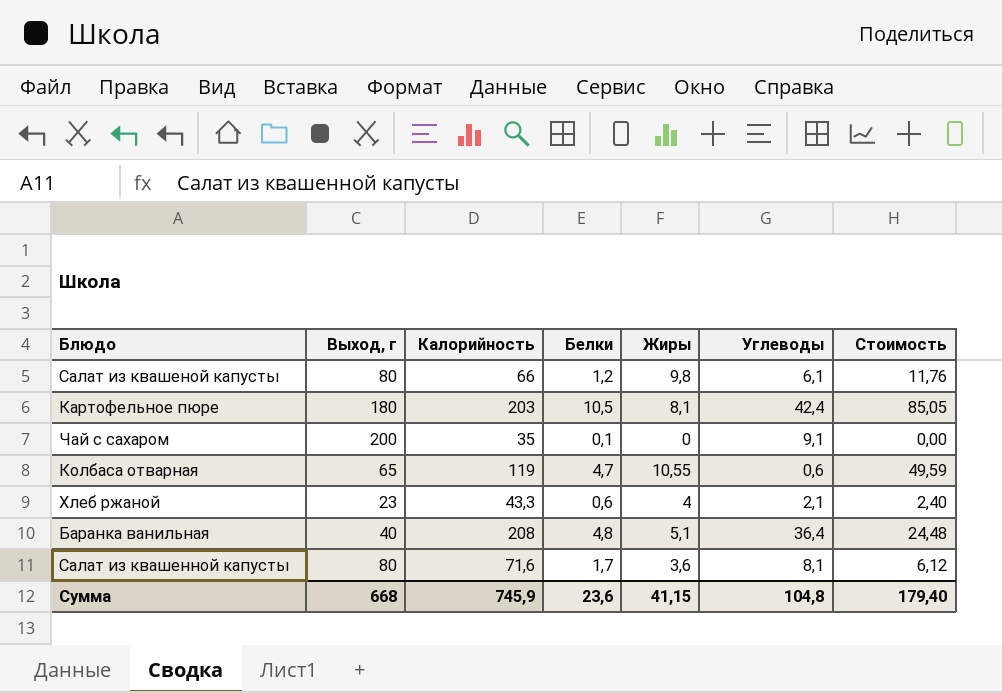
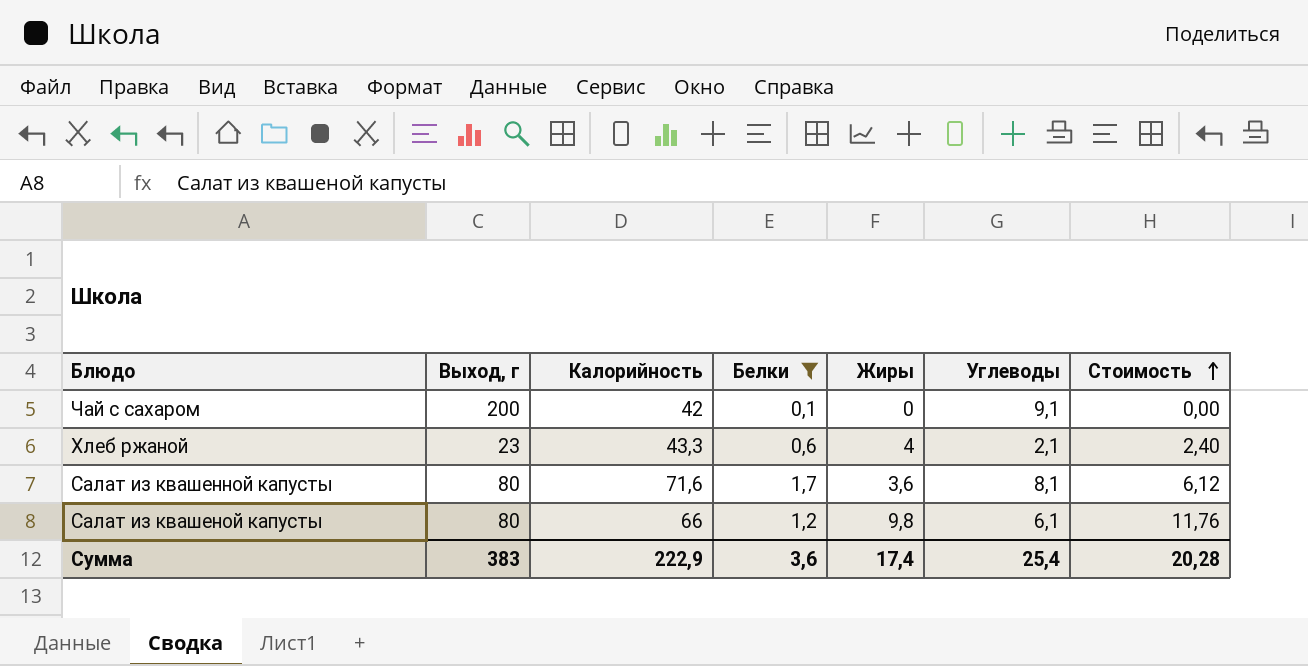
filter: none -> Белки <= 1,7
row order: none -> Стоимость ascending
Чай с сахаром | Калорийность: 35 -> 42
Сумма | Выход, г: 668 -> 383
Сумма | Калорийность: 745,9 -> 222,9
Сумма | Белки: 23,6 -> 3,6
Сумма | Жиры: 41,15 -> 17,4
Сумма | Углеводы: 104,8 -> 25,4
Сумма | Стоимость: 179,40 -> 20,28

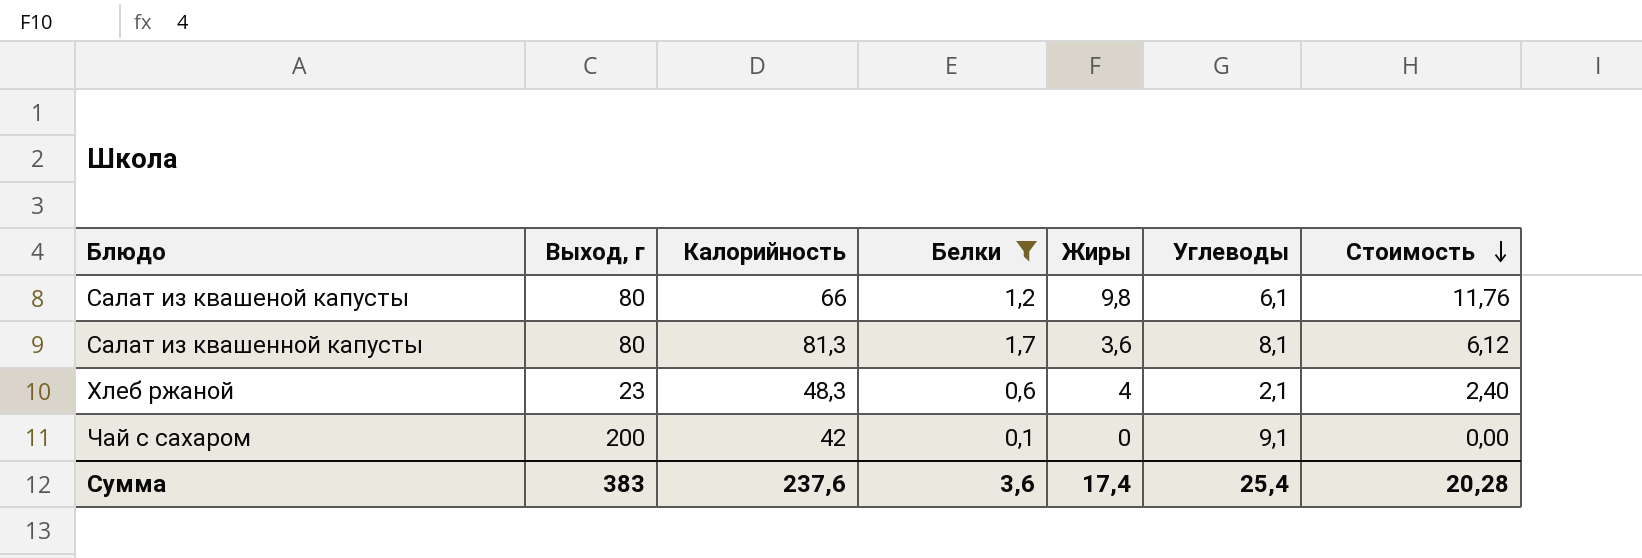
row order: Стоимость ascending -> Стоимость descending
Салат из квашенной капусты | Калорийность: 71,6 -> 81,3
Хлеб ржаной | Калорийность: 43,3 -> 48,3
Сумма | Калорийность: 222,9 -> 237,6

